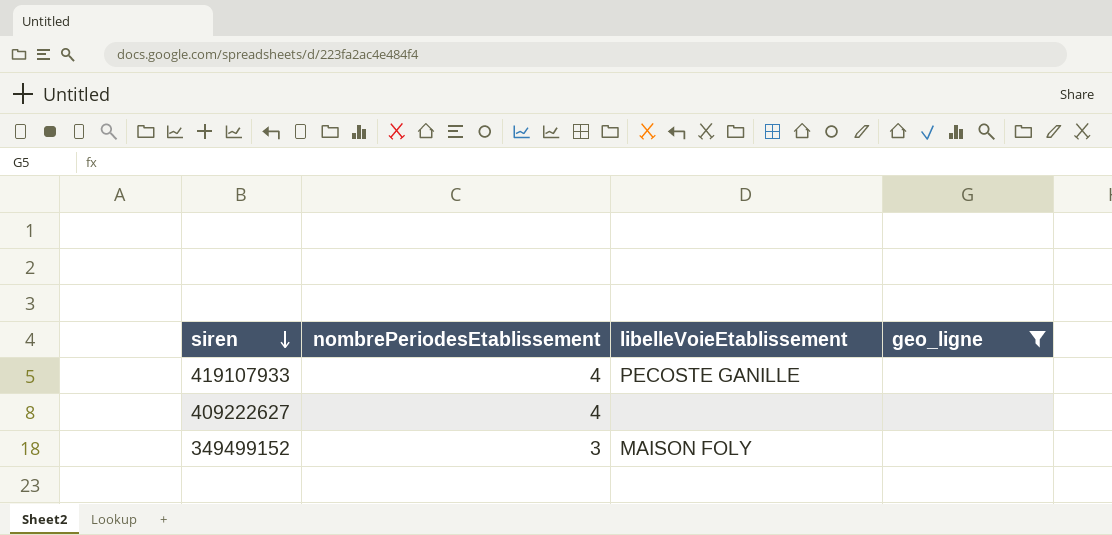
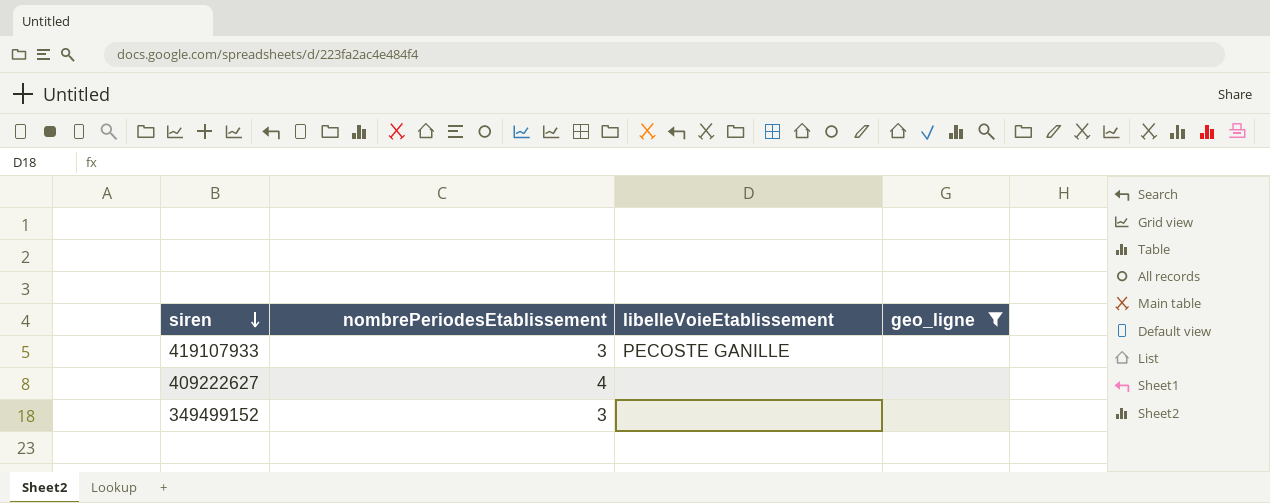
419107933 | nombrePeriodesEtablissement: 4 -> 3
349499152 | libelleVoieEtablissement: MAISON FOLY -> none

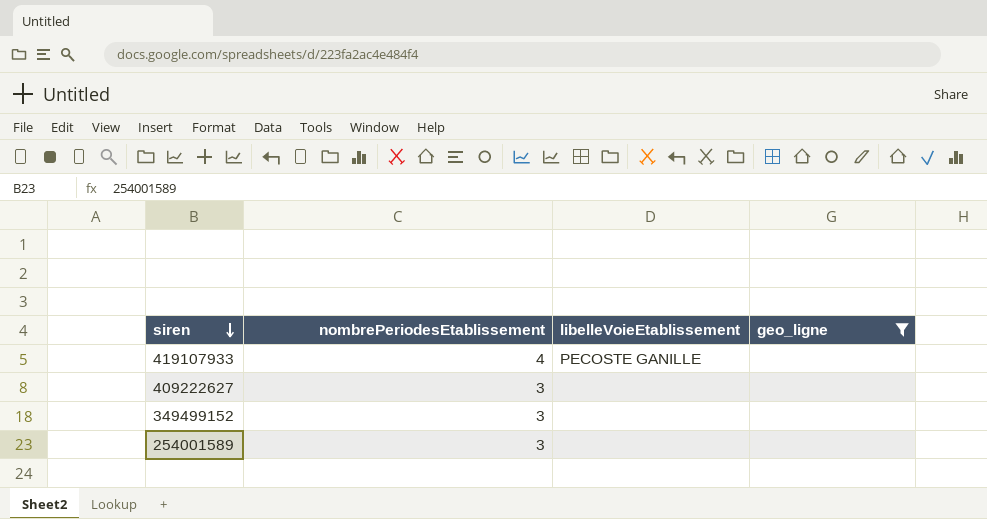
419107933 | nombrePeriodesEtablissement: 3 -> 4
409222627 | nombrePeriodesEtablissement: 4 -> 3
row 254001589: none -> 3 | none | none

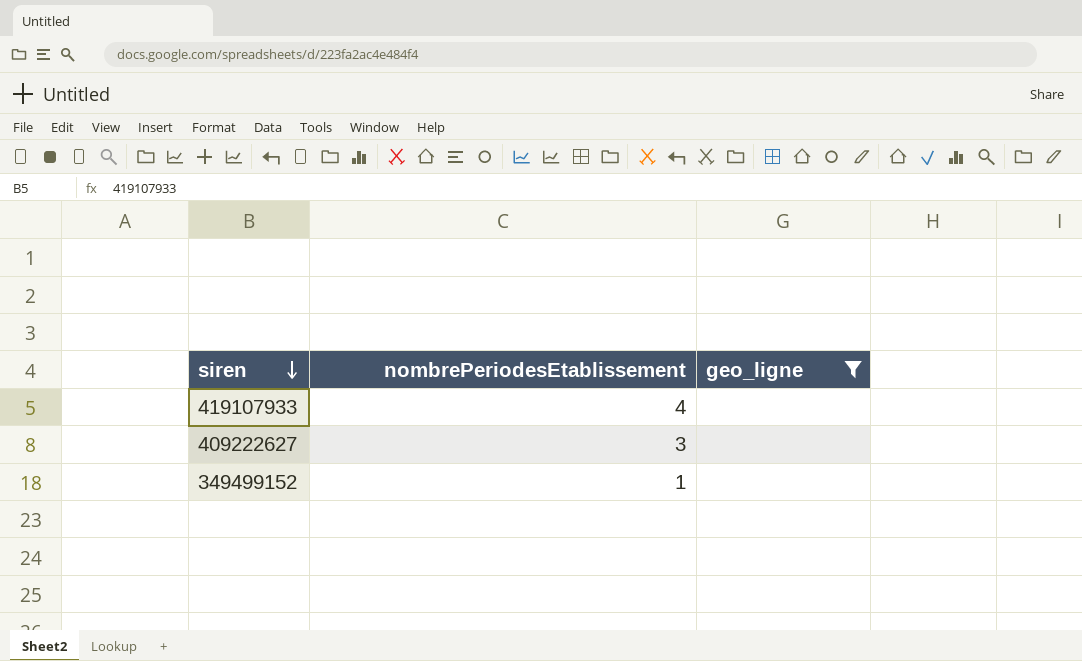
column libelleVoieEtablissement | position: 3 -> none
row 254001589: 3 | none | none -> none
349499152 | nombrePeriodesEtablissement: 3 -> 1

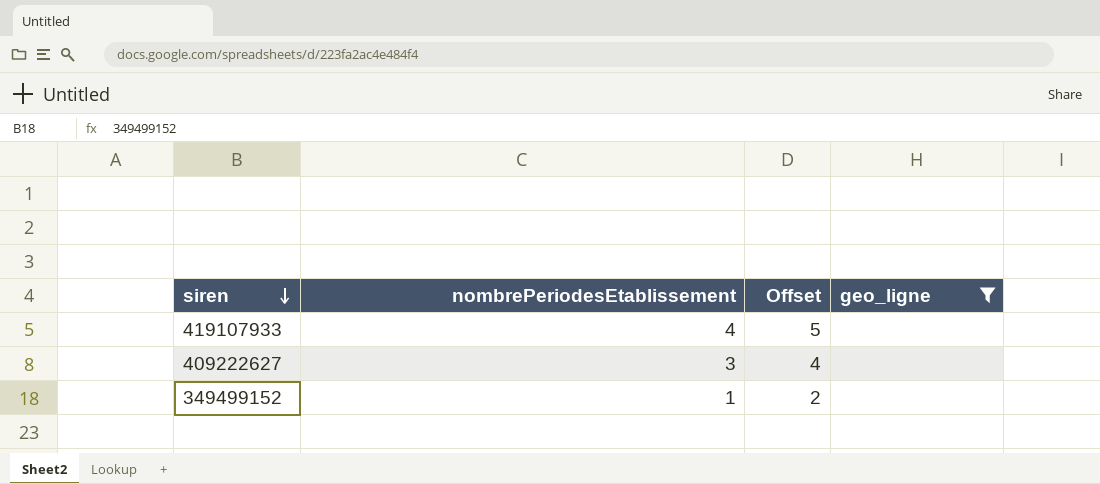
column Offset | formula: none -> [nombrePeriodesEtablissement] + 1

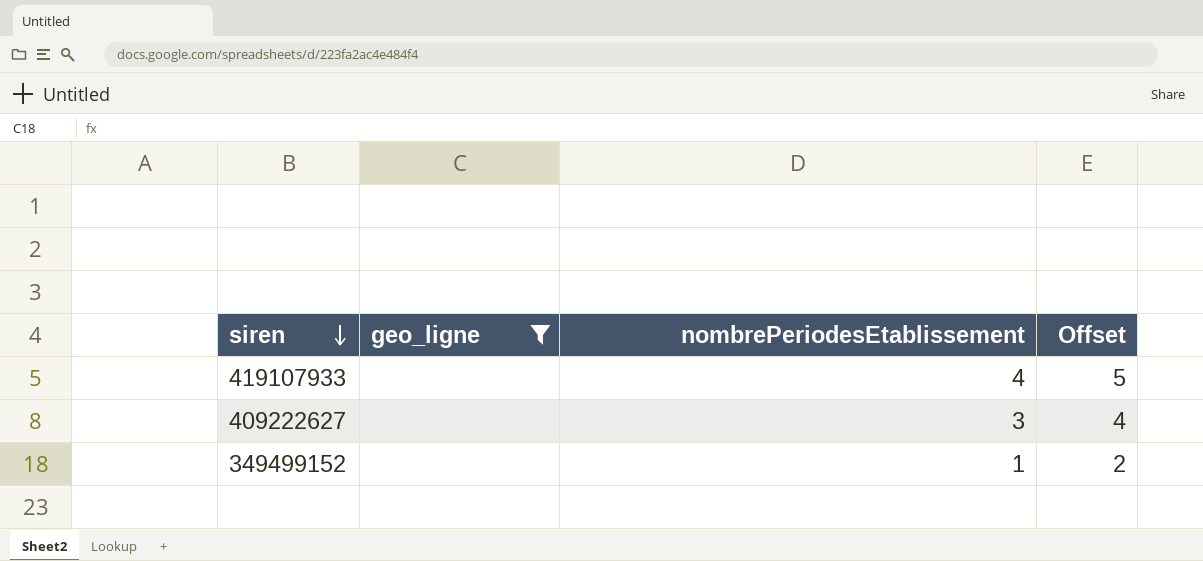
column geo_ligne | position: 4 -> 2

